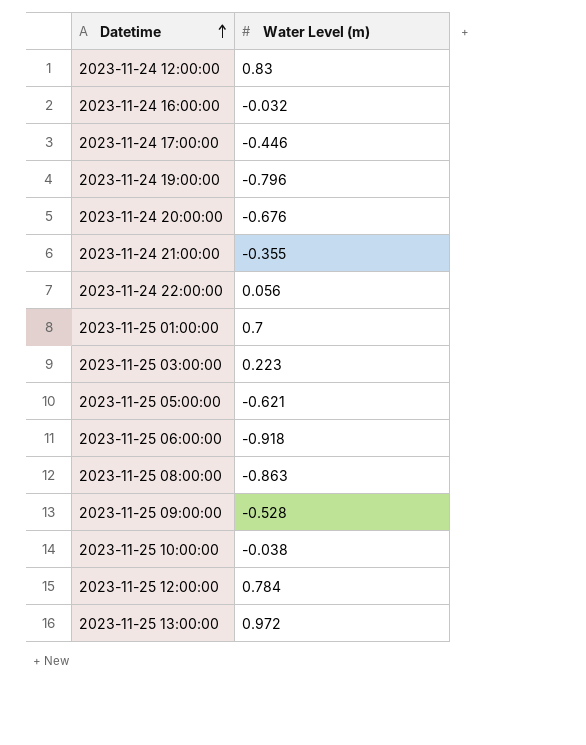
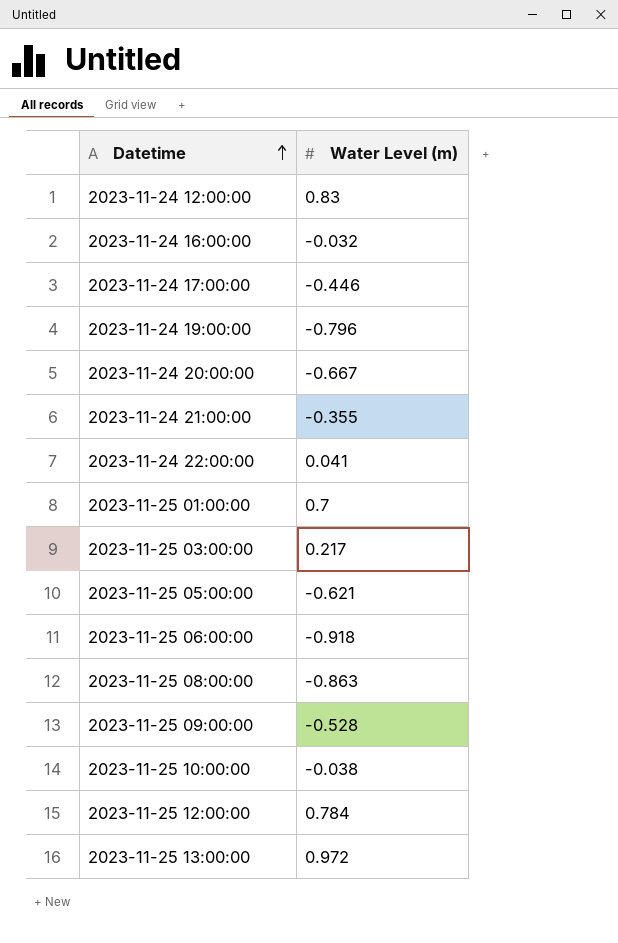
2023-11-24 20:00:00 | Water Level (m): -0.676 -> -0.667
2023-11-24 22:00:00 | Water Level (m): 0.056 -> 0.041
2023-11-25 03:00:00 | Water Level (m): 0.223 -> 0.217

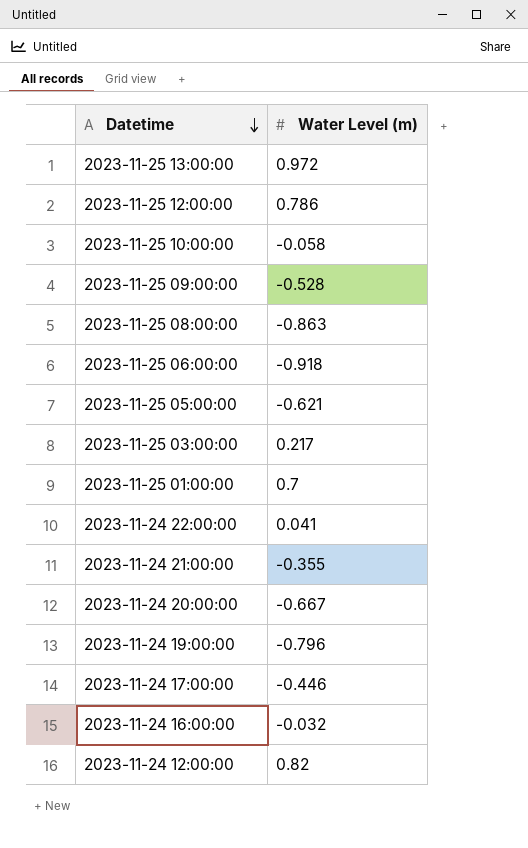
row order: Datetime ascending -> Datetime descending
2023-11-25 12:00:00 | Water Level (m): 0.784 -> 0.786
2023-11-25 10:00:00 | Water Level (m): -0.038 -> -0.058
2023-11-24 12:00:00 | Water Level (m): 0.83 -> 0.82

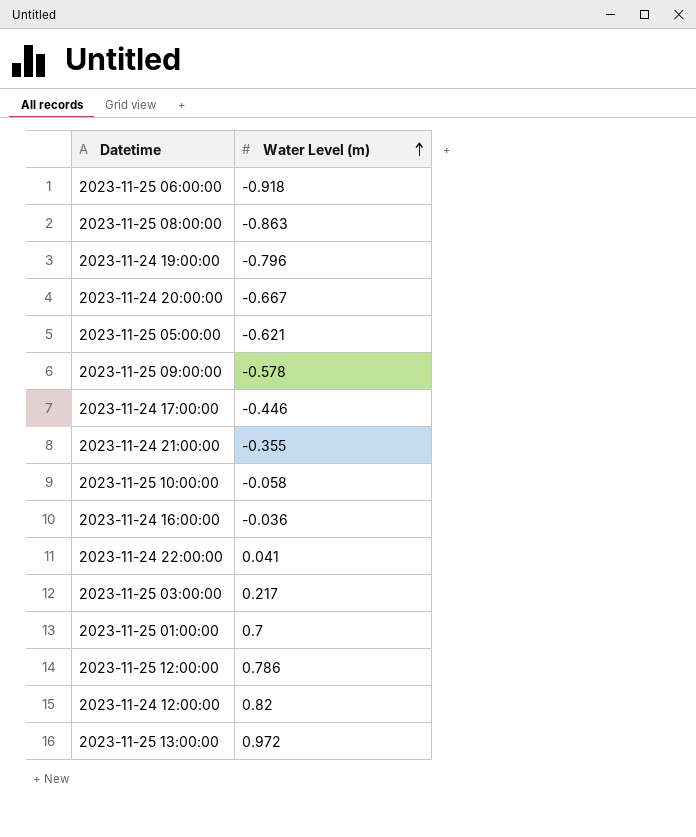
row order: Datetime descending -> Water Level (m) ascending
2023-11-25 09:00:00 | Water Level (m): -0.528 -> -0.578
2023-11-24 16:00:00 | Water Level (m): -0.032 -> -0.036

